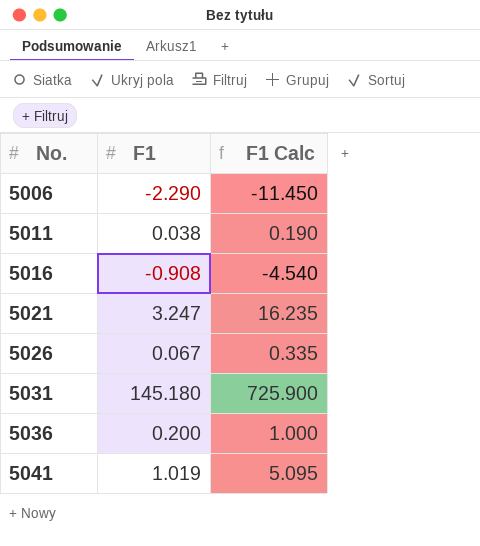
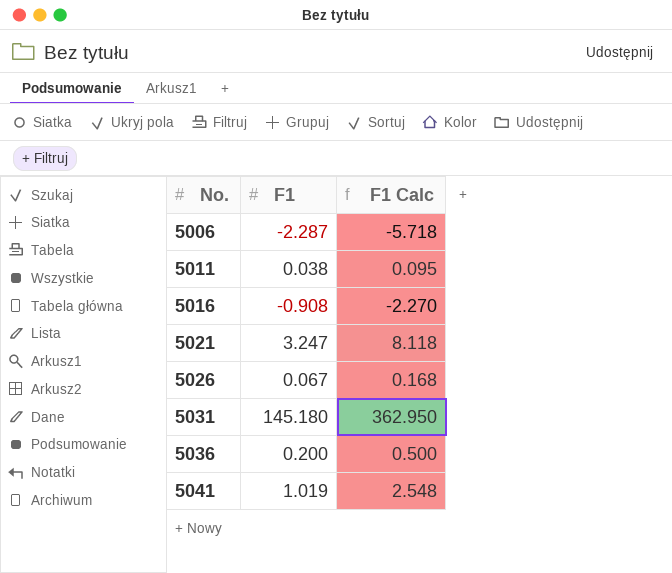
column F1 Calc | formula: [F1] * 5 -> [F1] * 2.5
5006 | F1: -2.290 -> -2.287

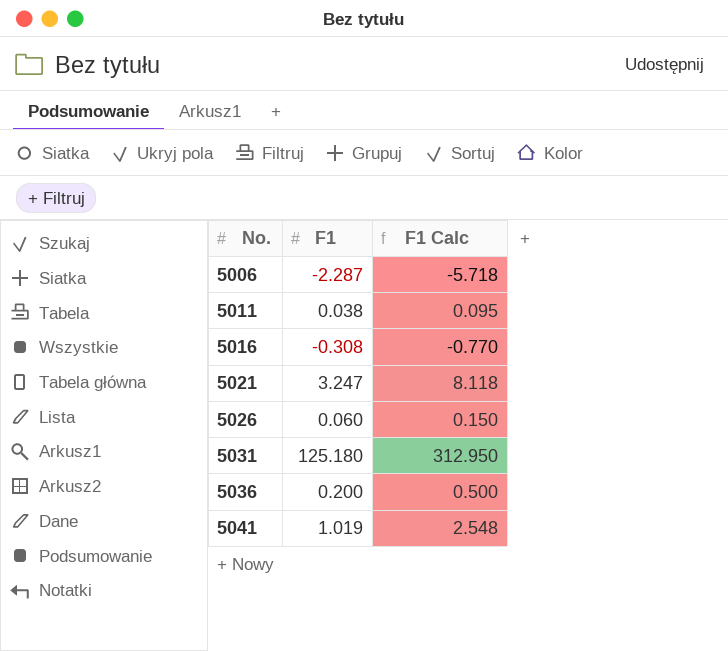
5016 | F1: -0.908 -> -0.308
5016 | F1 Calc: -2.270 -> -0.770
5026 | F1: 0.067 -> 0.060
5026 | F1 Calc: 0.168 -> 0.150
5031 | F1: 145.180 -> 125.180
5031 | F1 Calc: 362.950 -> 312.950

